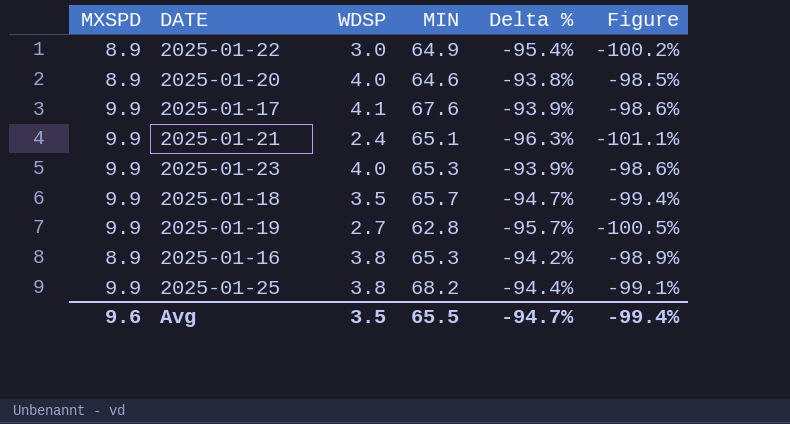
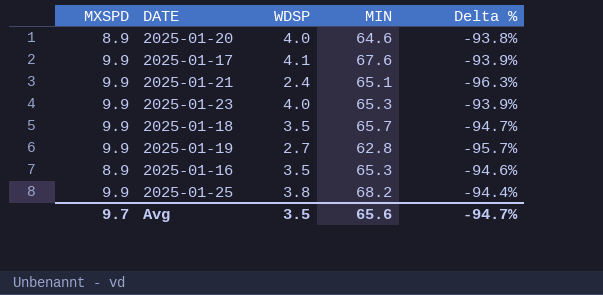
column Figure | formula: [Delta %] * 1.05 -> none
row 2025-01-22: 8.9 | 3.0 | 64.9 | -95.4% | -100.2% -> none
2025-01-16 | WDSP: 3.8 -> 3.5
2025-01-16 | Delta %: -94.2% -> -94.6%
Avg | MXSPD: 9.6 -> 9.7
Avg | MIN: 65.5 -> 65.6

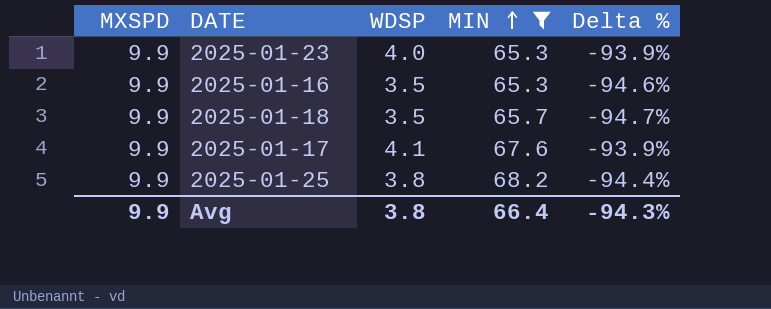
filter: none -> MIN >= 65.3
row order: none -> MIN ascending
2025-01-16 | MXSPD: 8.9 -> 9.9
Avg | MXSPD: 9.7 -> 9.9
Avg | WDSP: 3.5 -> 3.8
Avg | MIN: 65.6 -> 66.4
Avg | Delta %: -94.7% -> -94.3%

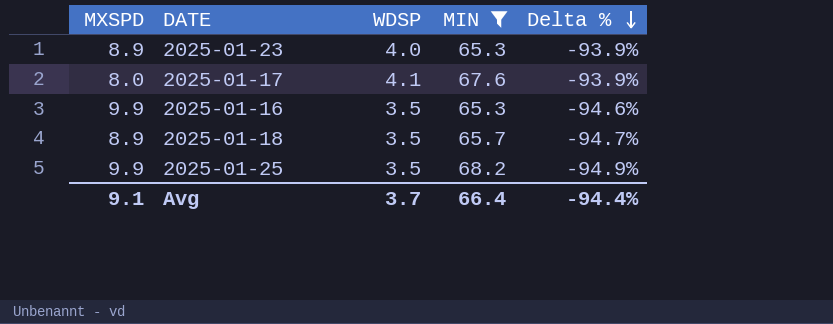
row order: MIN ascending -> Delta % descending
2025-01-23 | MXSPD: 9.9 -> 8.9
2025-01-17 | MXSPD: 9.9 -> 8.0
2025-01-18 | MXSPD: 9.9 -> 8.9
2025-01-25 | WDSP: 3.8 -> 3.5
2025-01-25 | Delta %: -94.4% -> -94.9%
Avg | MXSPD: 9.9 -> 9.1
Avg | WDSP: 3.8 -> 3.7
Avg | Delta %: -94.3% -> -94.4%

